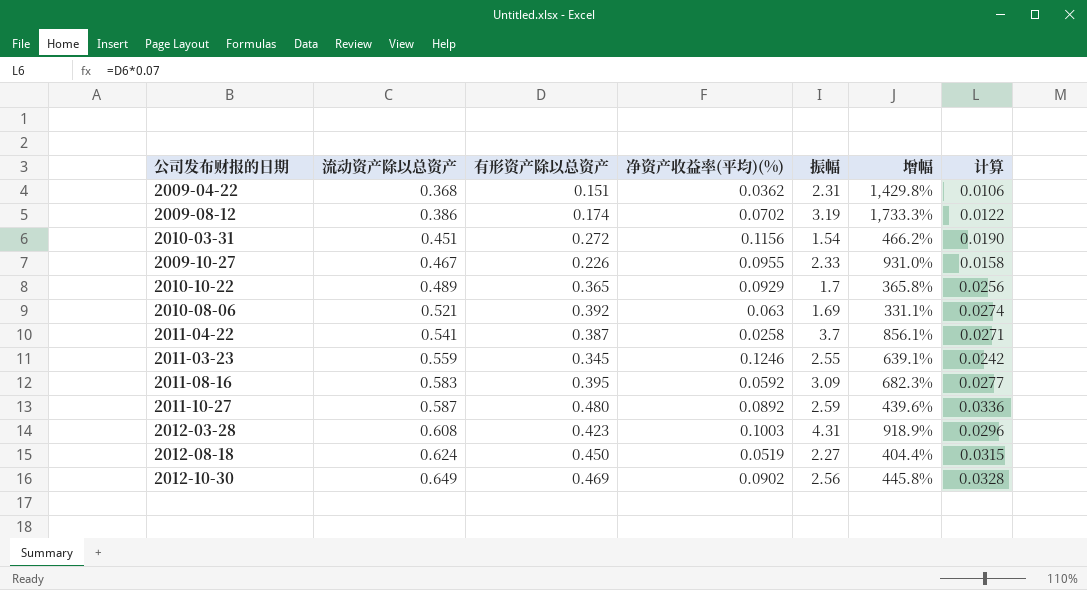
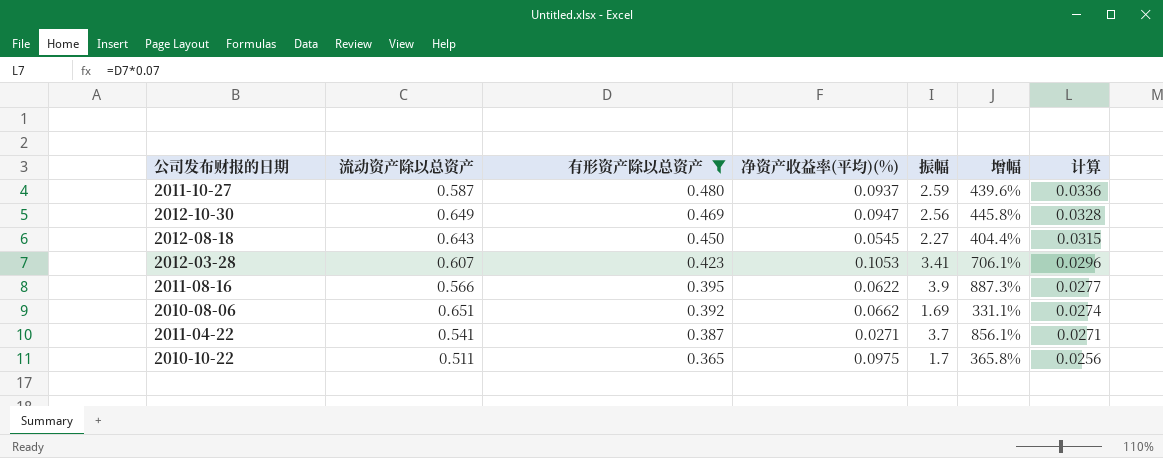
filter: none -> 有形资产除以总资产 >= 0.365
row order: 流动资产除以总资产 ascending -> 有形资产除以总资产 descending
2011-10-27 | 净资产收益率(平均)(%): 0.0892 -> 0.0937
2012-10-30 | 净资产收益率(平均)(%): 0.0902 -> 0.0947
2012-08-18 | 流动资产除以总资产: 0.624 -> 0.643
2012-08-18 | 净资产收益率(平均)(%): 0.0519 -> 0.0545
2012-03-28 | 流动资产除以总资产: 0.608 -> 0.607
2012-03-28 | 净资产收益率(平均)(%): 0.1003 -> 0.1053
2012-03-28 | 振幅: 4.31 -> 3.41
2012-03-28 | 增幅: 918.9% -> 706.1%
2011-08-16 | 流动资产除以总资产: 0.583 -> 0.566
2011-08-16 | 净资产收益率(平均)(%): 0.0592 -> 0.0622
2011-08-16 | 振幅: 3.09 -> 3.9
2011-08-16 | 增幅: 682.3% -> 887.3%
2010-08-06 | 流动资产除以总资产: 0.521 -> 0.651
2010-08-06 | 净资产收益率(平均)(%): 0.063 -> 0.0662
2011-04-22 | 净资产收益率(平均)(%): 0.0258 -> 0.0271
2010-10-22 | 流动资产除以总资产: 0.489 -> 0.511
2010-10-22 | 净资产收益率(平均)(%): 0.0929 -> 0.0975

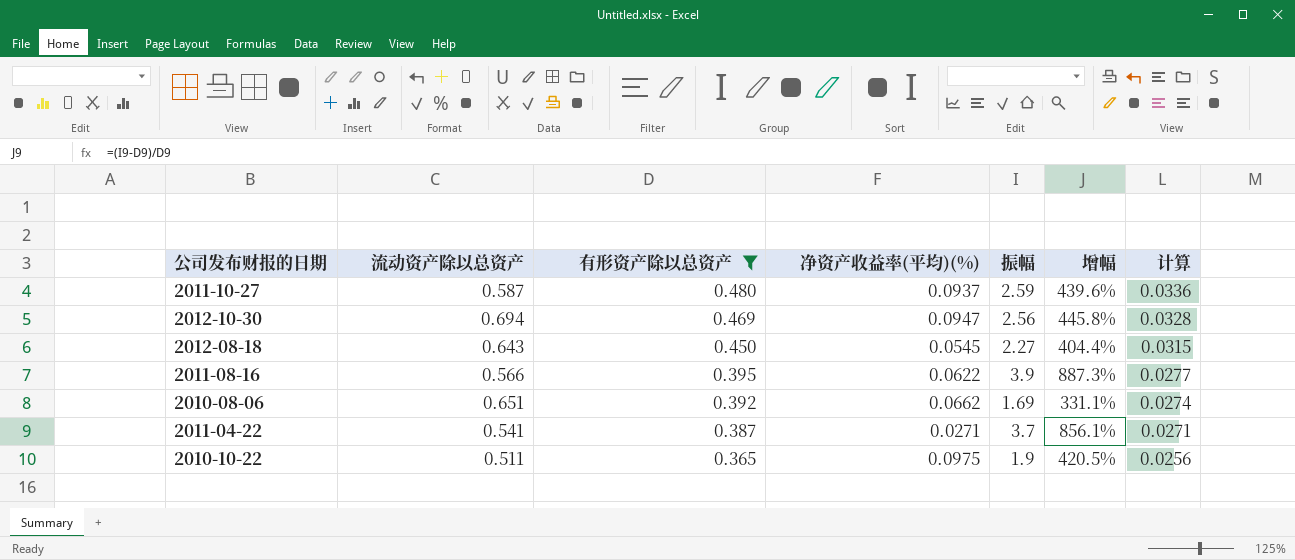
row 2012-03-28: 0.607 | 0.423 | 0.1053 | 3.41 | 706.1% | 0.0296 -> none
2012-10-30 | 流动资产除以总资产: 0.649 -> 0.694
2010-10-22 | 振幅: 1.7 -> 1.9
2010-10-22 | 增幅: 365.8% -> 420.5%

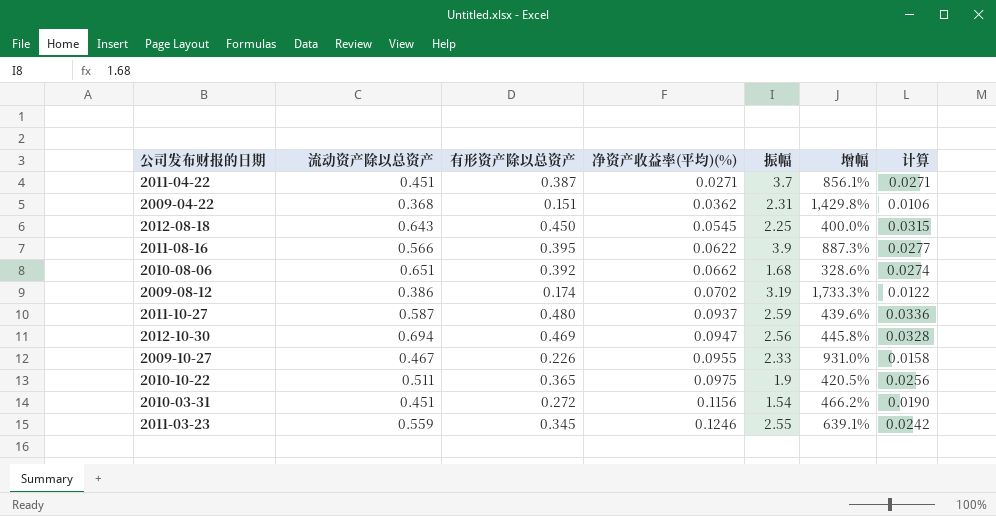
filter: 有形资产除以总资产 >= 0.365 -> none
row order: 有形资产除以总资产 descending -> 净资产收益率(平均)(%) ascending
2011-04-22 | 流动资产除以总资产: 0.541 -> 0.451
2012-08-18 | 振幅: 2.27 -> 2.25
2012-08-18 | 增幅: 404.4% -> 400.0%
2010-08-06 | 振幅: 1.69 -> 1.68
2010-08-06 | 增幅: 331.1% -> 328.6%

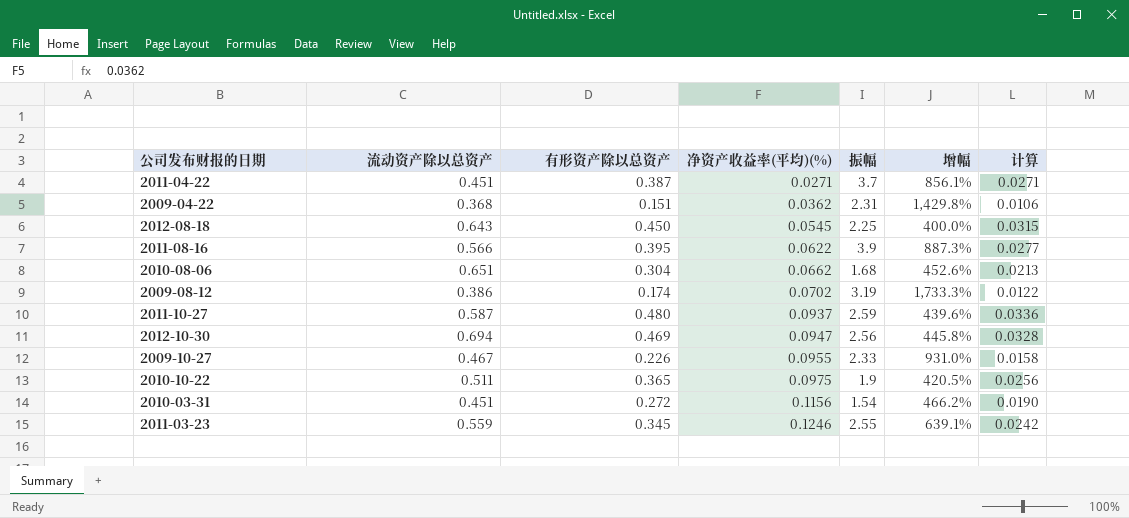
2010-08-06 | 有形资产除以总资产: 0.392 -> 0.304
2010-08-06 | 增幅: 328.6% -> 452.6%
2010-08-06 | 计算: 0.0274 -> 0.0213

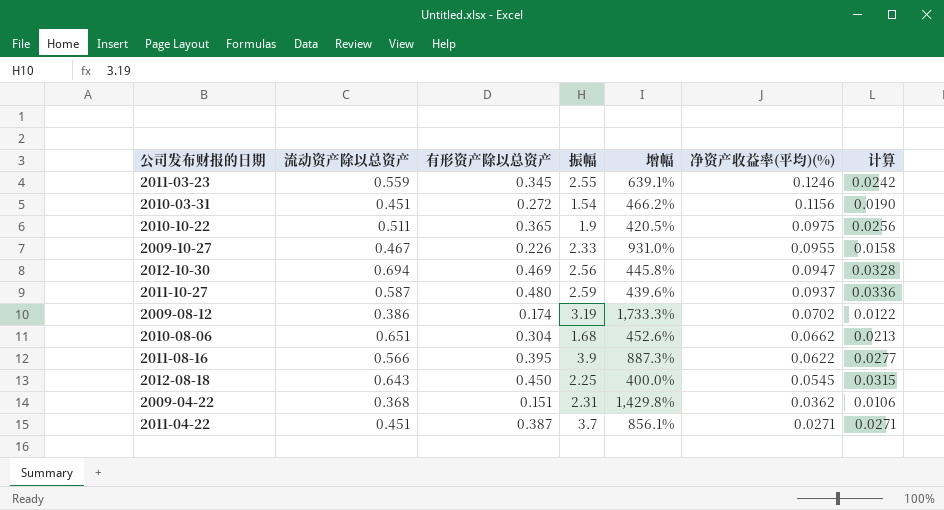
row order: 净资产收益率(平均)(%) ascending -> 净资产收益率(平均)(%) descending
column 净资产收益率(平均)(%) | position: 4 -> 6

